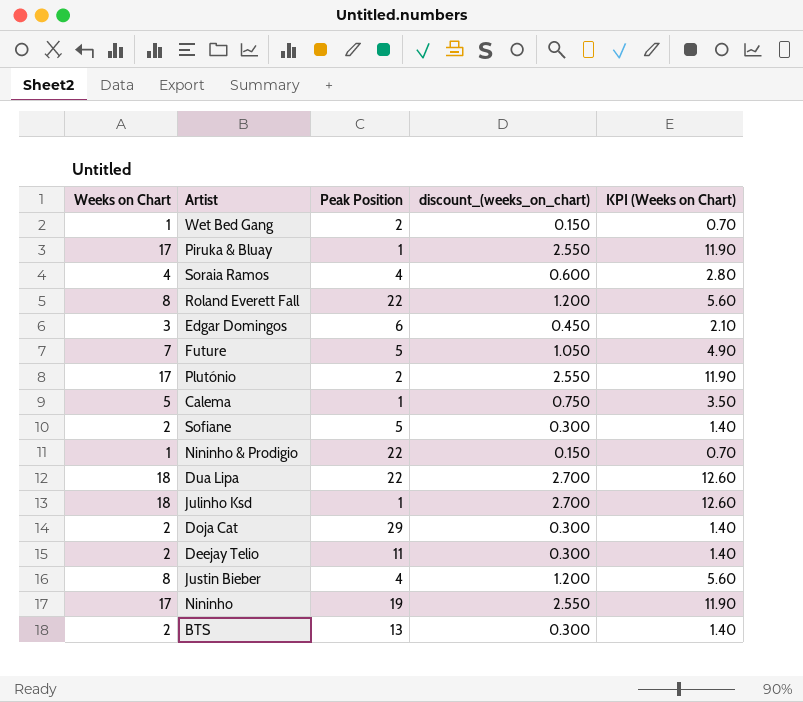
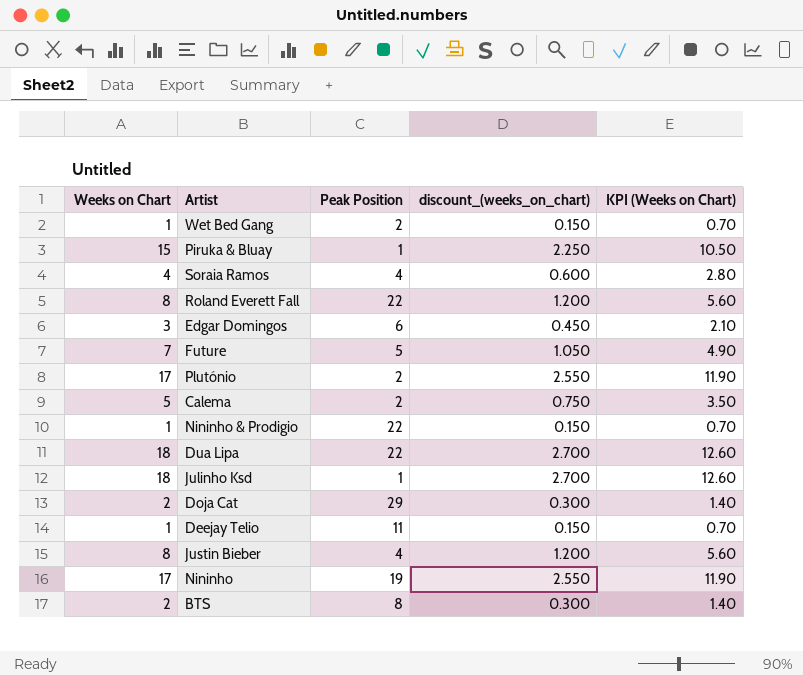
row Sofiane: 2 | 5 | 0.300 | 1.40 -> none
Piruka & Bluay | Weeks on Chart: 17 -> 15
Piruka & Bluay | discount_(weeks_on_chart): 2.550 -> 2.250
Piruka & Bluay | KPI (Weeks on Chart): 11.90 -> 10.50
Calema | Peak Position: 1 -> 2
Deejay Telio | Weeks on Chart: 2 -> 1
Deejay Telio | discount_(weeks_on_chart): 0.300 -> 0.150
Deejay Telio | KPI (Weeks on Chart): 1.40 -> 0.70
BTS | Peak Position: 13 -> 8

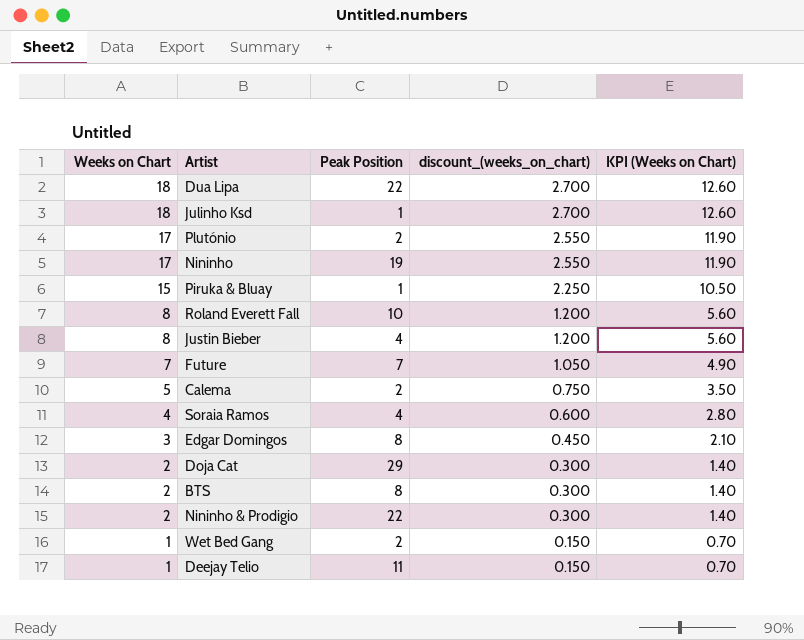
row order: none -> Weeks on Chart descending
Roland Everett Fall | Peak Position: 22 -> 10
Future | Peak Position: 5 -> 7
Edgar Domingos | Peak Position: 6 -> 8
Nininho & Prodigio | Weeks on Chart: 1 -> 2
Nininho & Prodigio | discount_(weeks_on_chart): 0.150 -> 0.300
Nininho & Prodigio | KPI (Weeks on Chart): 0.70 -> 1.40

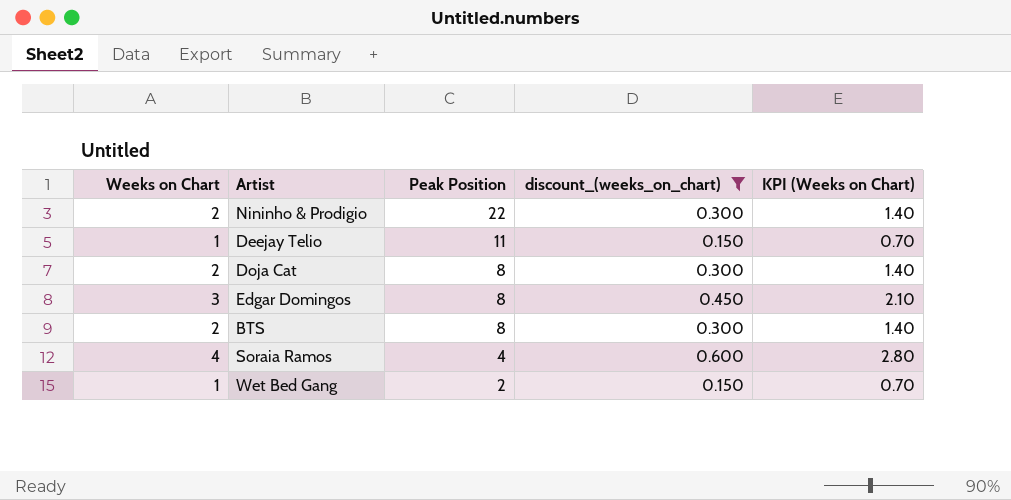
filter: none -> discount_(weeks_on_chart) <= 0.600
row order: Weeks on Chart descending -> Peak Position descending
Doja Cat | Peak Position: 29 -> 8

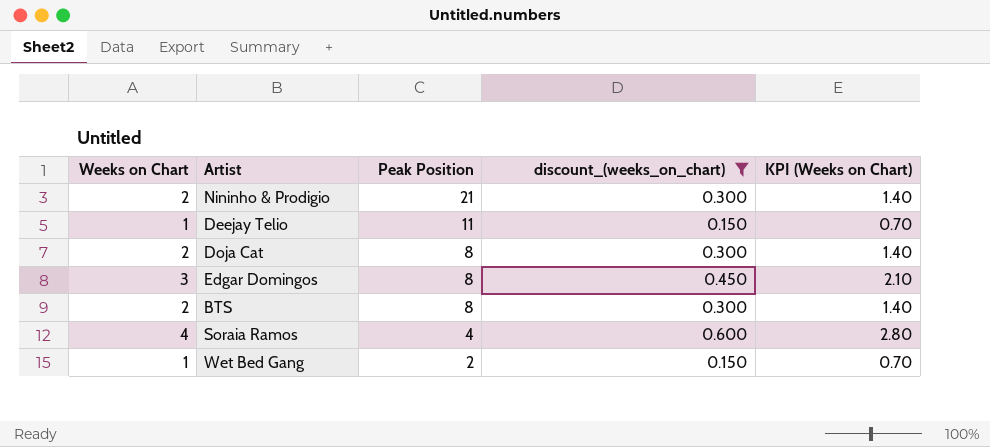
Nininho & Prodigio | Peak Position: 22 -> 21

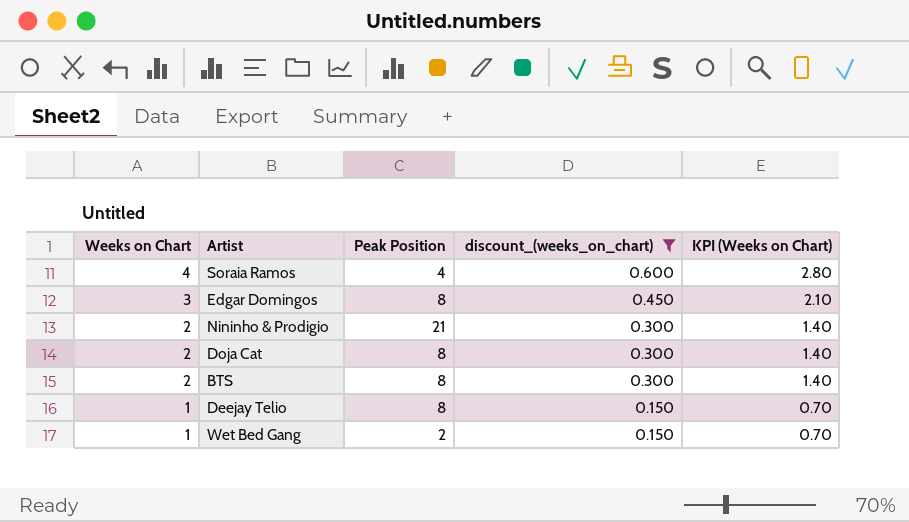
row order: Peak Position descending -> Weeks on Chart descending
Deejay Telio | Peak Position: 11 -> 8

